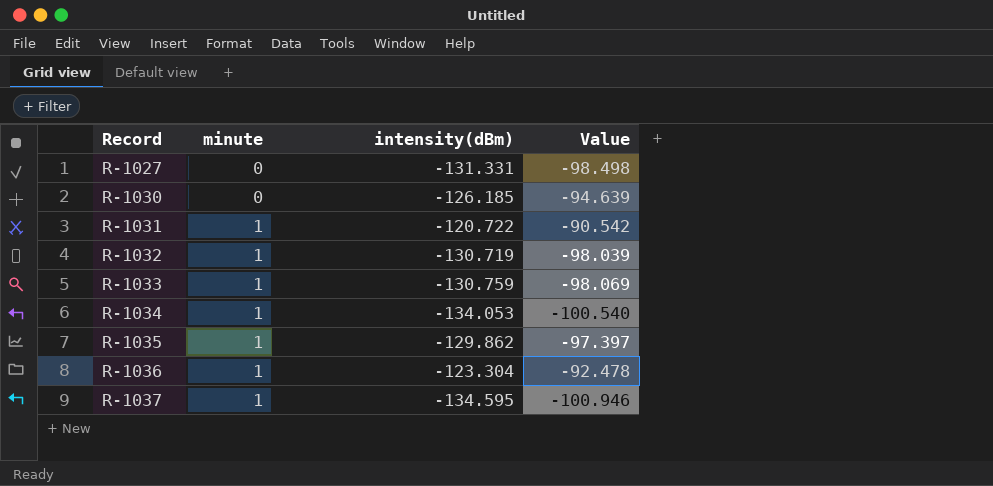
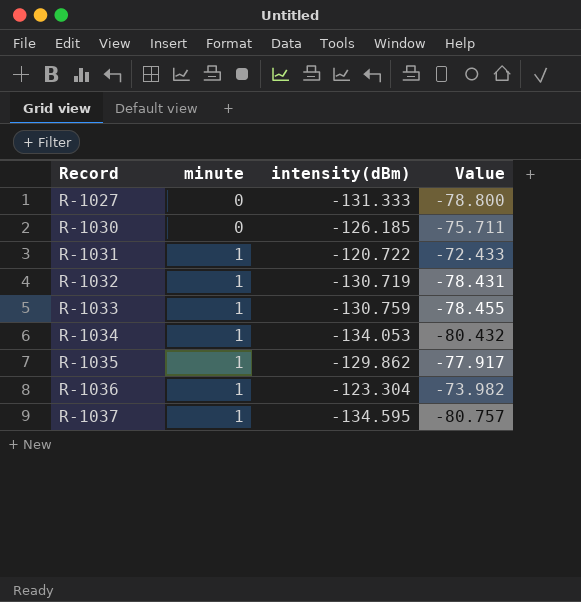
column Value | formula: [intensity(dBm)] * 0.75 -> [intensity(dBm)] * 0.6
R-1027 | intensity(dBm): -131.331 -> -131.333

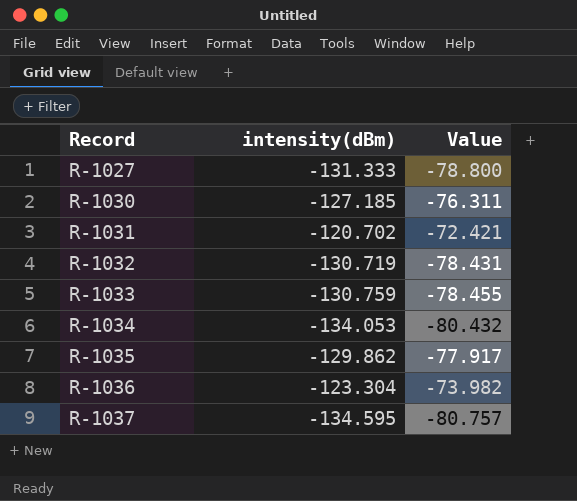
column minute | position: 2 -> none
R-1030 | intensity(dBm): -126.185 -> -127.185
R-1030 | Value: -75.711 -> -76.311
R-1031 | intensity(dBm): -120.722 -> -120.702
R-1031 | Value: -72.433 -> -72.421

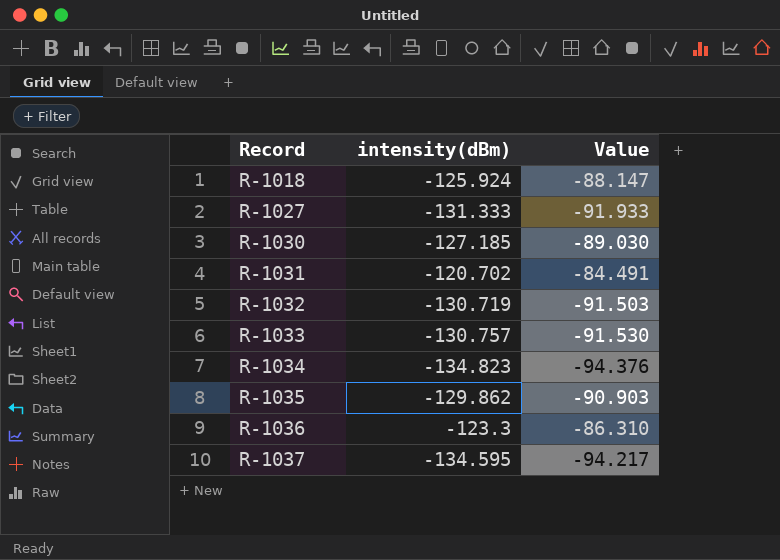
column Value | formula: [intensity(dBm)] * 0.6 -> [intensity(dBm)] * 0.7
row R-1018: none -> -125.924 | -88.147
R-1033 | intensity(dBm): -130.759 -> -130.757
R-1034 | intensity(dBm): -134.053 -> -134.823
R-1036 | intensity(dBm): -123.304 -> -123.3

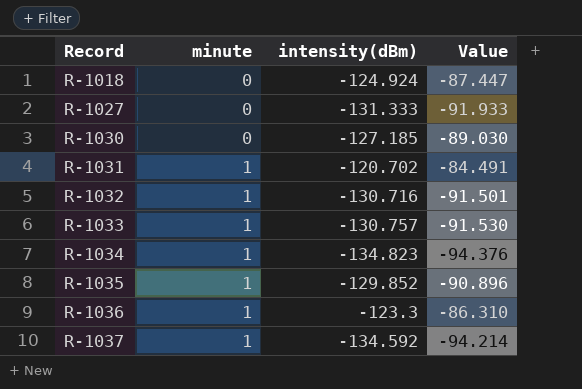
column minute | position: none -> 2
R-1018 | intensity(dBm): -125.924 -> -124.924
R-1018 | Value: -88.147 -> -87.447
R-1032 | intensity(dBm): -130.719 -> -130.716
R-1032 | Value: -91.503 -> -91.501
R-1035 | intensity(dBm): -129.862 -> -129.852
R-1035 | Value: -90.903 -> -90.896
R-1037 | intensity(dBm): -134.595 -> -134.592
R-1037 | Value: -94.217 -> -94.214

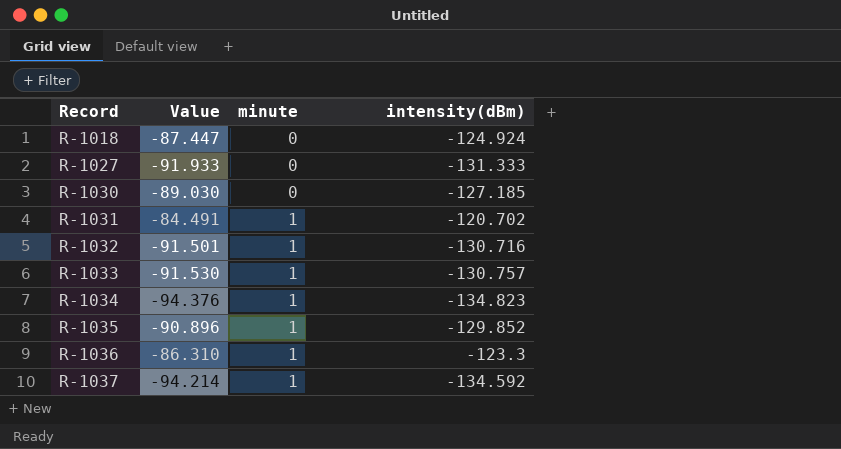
column Value | position: 4 -> 2

